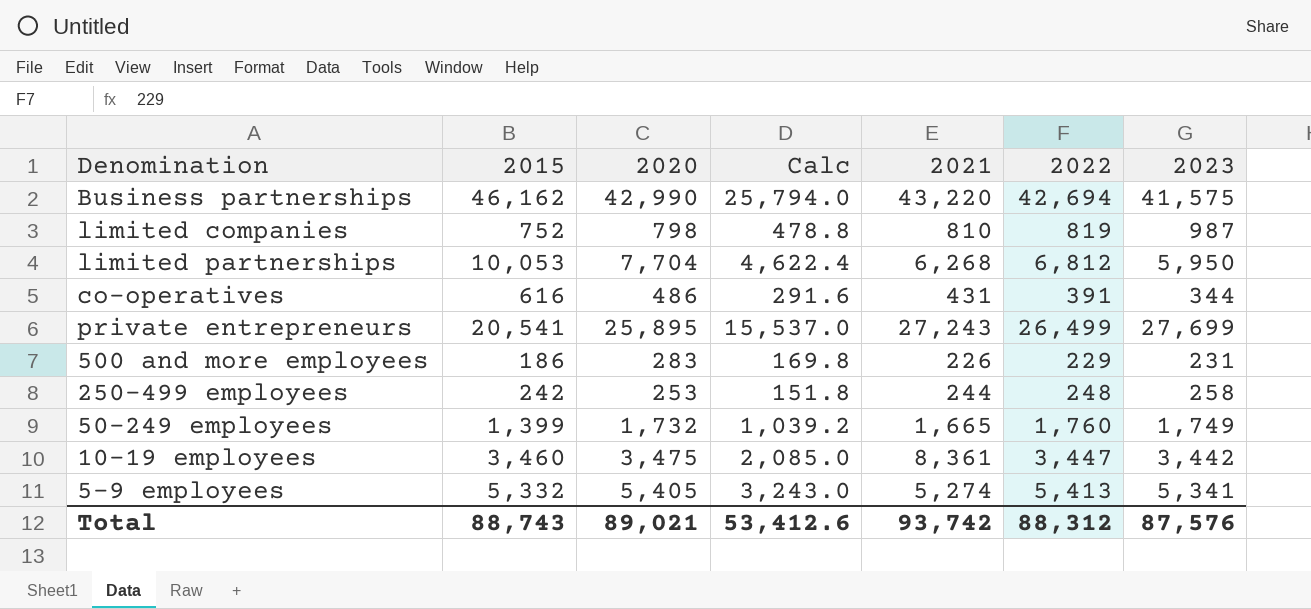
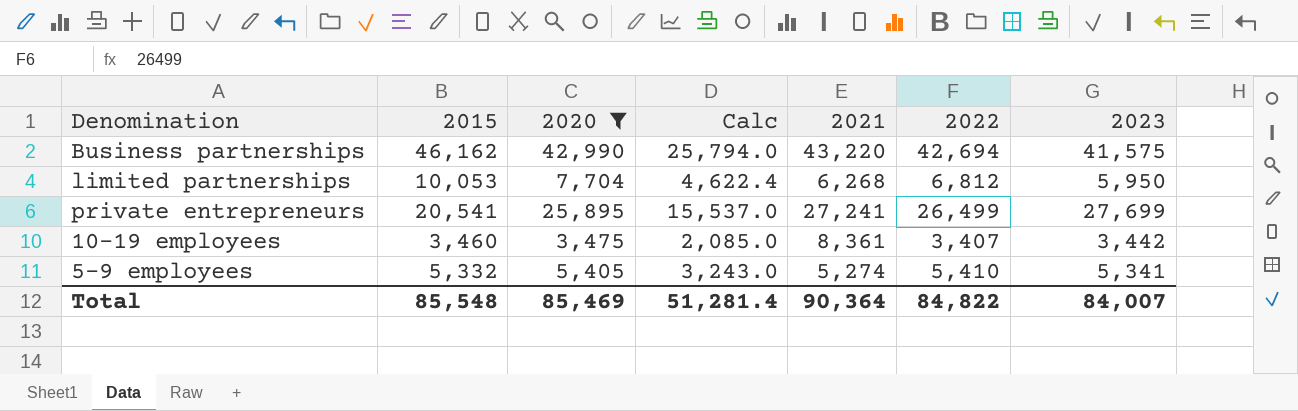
filter: none -> 2020 >= 3,475
private entrepreneurs | 2021: 27,243 -> 27,241
10–19 employees | 2022: 3,447 -> 3,407
5–9 employees | 2022: 5,413 -> 5,410
Total | 2015: 88,743 -> 85,548
Total | 2020: 89,021 -> 85,469
Total | Calc: 53,412.6 -> 51,281.4
Total | 2021: 93,742 -> 90,364
Total | 2022: 88,312 -> 84,822
Total | 2023: 87,576 -> 84,007

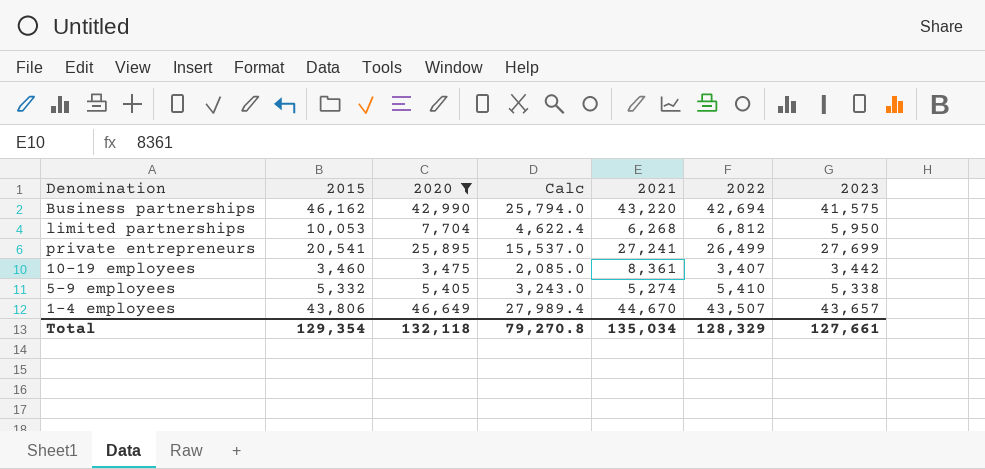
5–9 employees | 2023: 5,341 -> 5,338
row 1–4 employees: none -> 43,806 | 46,649 | 27,989.4 | 44,670 | 43,507 | 43,657
Total | 2015: 85,548 -> 129,354
Total | 2020: 85,469 -> 132,118
Total | Calc: 51,281.4 -> 79,270.8
Total | 2021: 90,364 -> 135,034
Total | 2022: 84,822 -> 128,329
Total | 2023: 84,007 -> 127,661

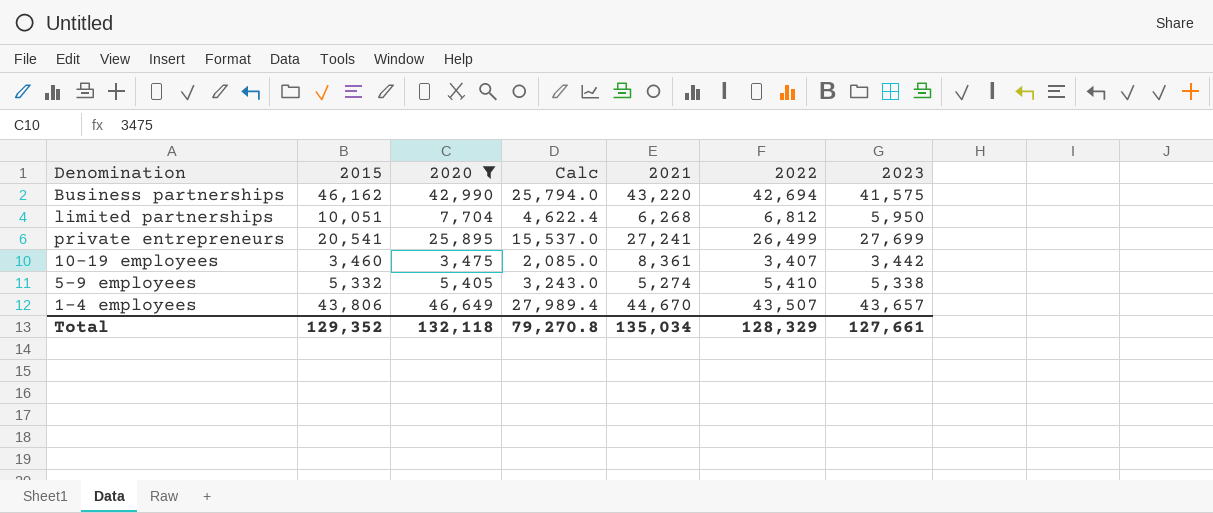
limited partnerships | 2015: 10,053 -> 10,051
Total | 2015: 129,354 -> 129,352

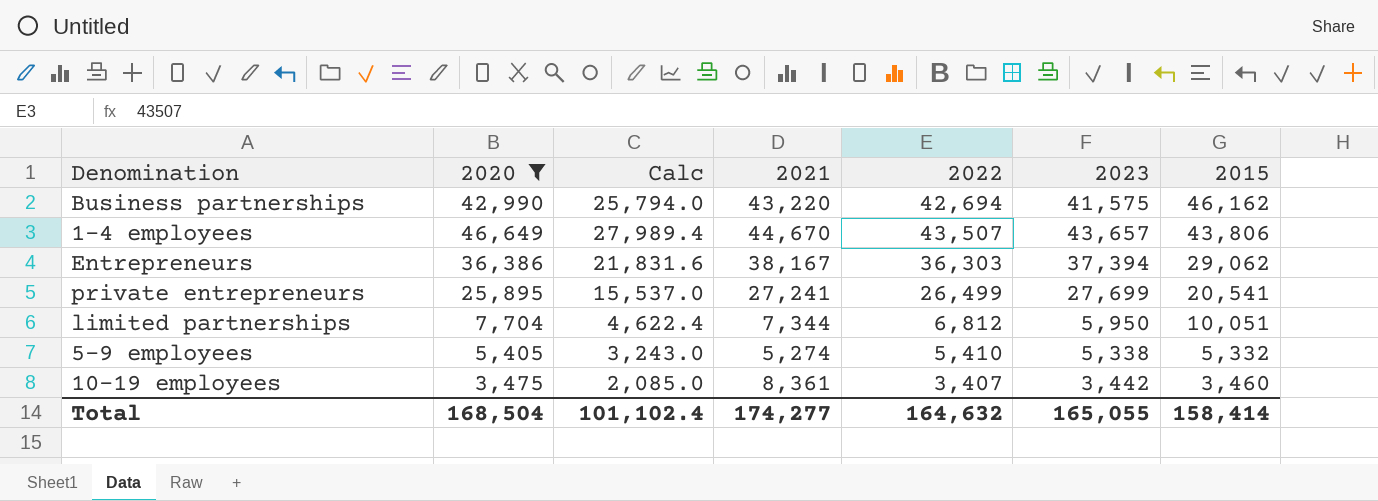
row order: none -> 2015 descending
column 2015 | position: 2 -> 7
row Entrepreneurs: none -> 36,386 | 21,831.6 | 38,167 | 36,303 | 37,394 | 29,062
limited partnerships | 2021: 6,268 -> 7,344
Total | 2020: 132,118 -> 168,504
Total | Calc: 79,270.8 -> 101,102.4
Total | 2021: 135,034 -> 174,277
Total | 2022: 128,329 -> 164,632
Total | 2023: 127,661 -> 165,055
Total | 2015: 129,352 -> 158,414

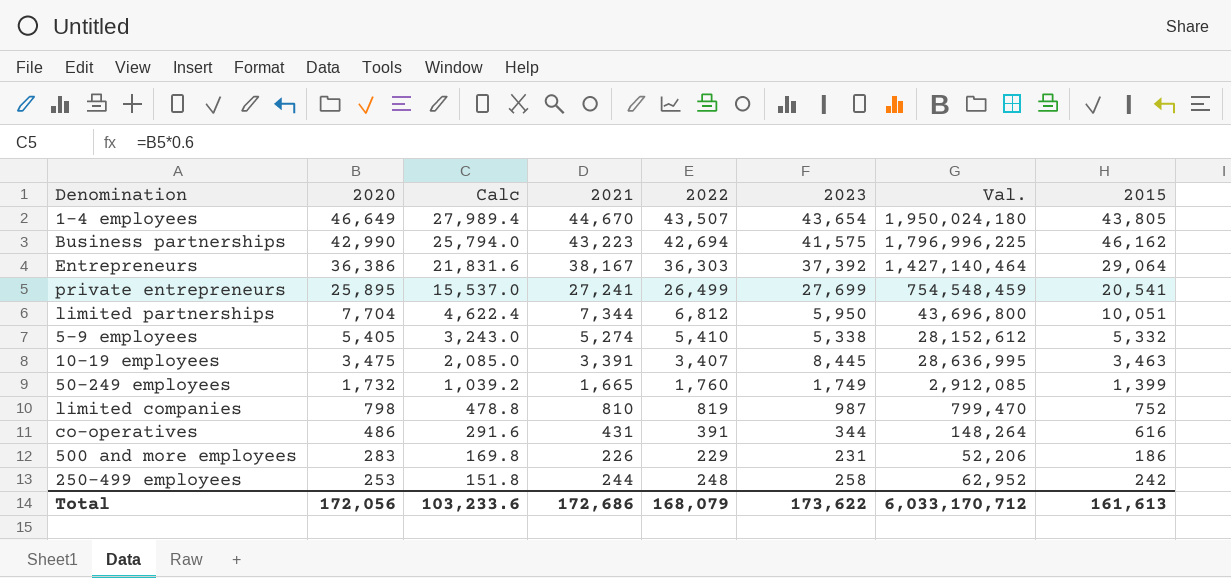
filter: 2020 >= 3,475 -> none
row order: 2015 descending -> 2020 descending
column Val. | formula: none -> [2021] * [2023]
1–4 employees | 2023: 43,657 -> 43,654
1–4 employees | 2015: 43,806 -> 43,805
Business partnerships | 2021: 43,220 -> 43,223
Entrepreneurs | 2023: 37,394 -> 37,392
Entrepreneurs | 2015: 29,062 -> 29,064
10–19 employees | 2021: 8,361 -> 3,391
10–19 employees | 2023: 3,442 -> 8,445
10–19 employees | 2015: 3,460 -> 3,463
Total | 2020: 168,504 -> 172,056
Total | Calc: 101,102.4 -> 103,233.6
Total | 2021: 174,277 -> 172,686
Total | 2022: 164,632 -> 168,079
Total | 2023: 165,055 -> 173,622
Total | 2015: 158,414 -> 161,613

